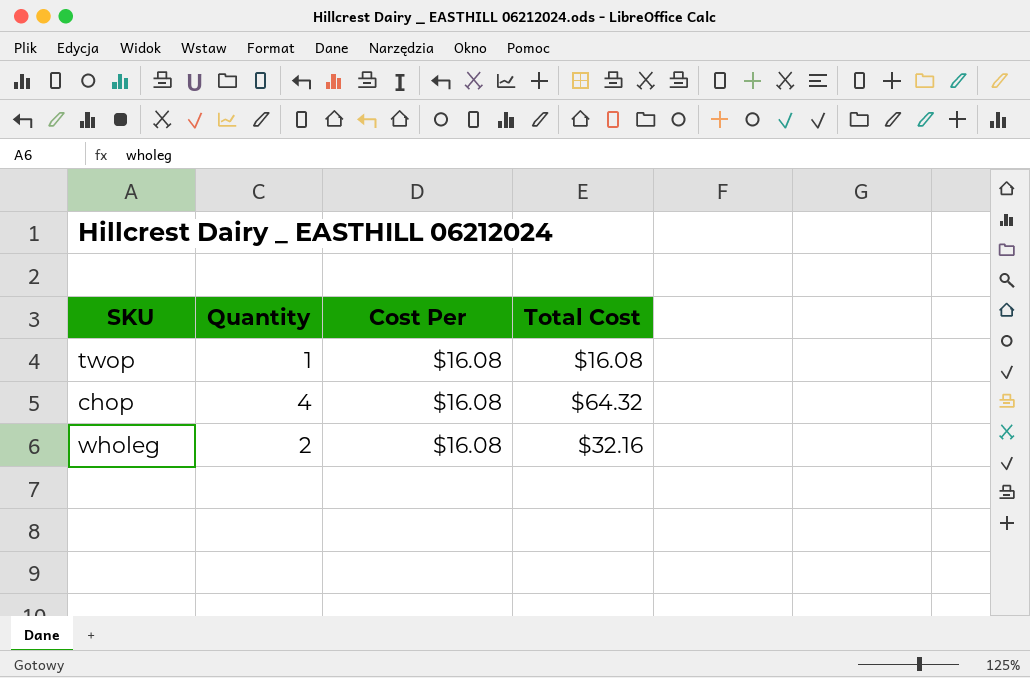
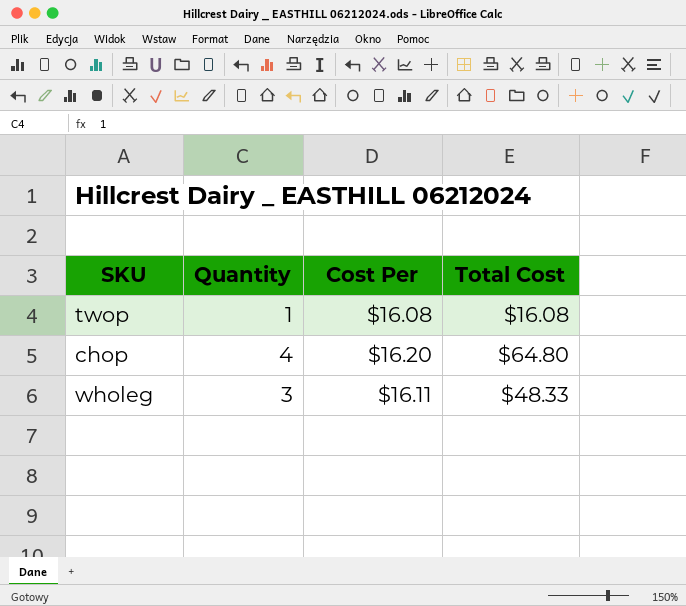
chop | Cost Per: $16.08 -> $16.20
chop | Total Cost: $64.32 -> $64.80
wholeg | Quantity: 2 -> 3
wholeg | Cost Per: $16.08 -> $16.11
wholeg | Total Cost: $32.16 -> $48.33

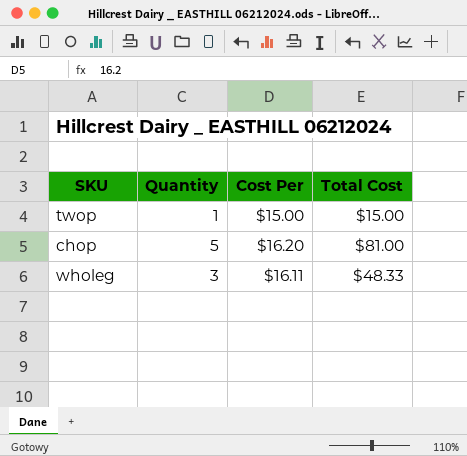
twop | Cost Per: $16.08 -> $15.00
twop | Total Cost: $16.08 -> $15.00
chop | Quantity: 4 -> 5
chop | Total Cost: $64.80 -> $81.00

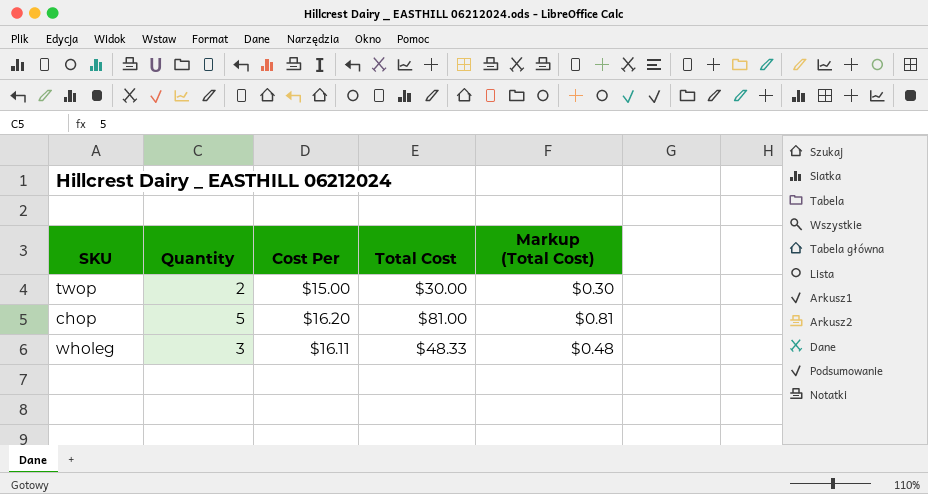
column Markup (Total Cost) | formula: none -> [Total Cost] * 0.01
twop | Quantity: 1 -> 2
twop | Total Cost: $15.00 -> $30.00

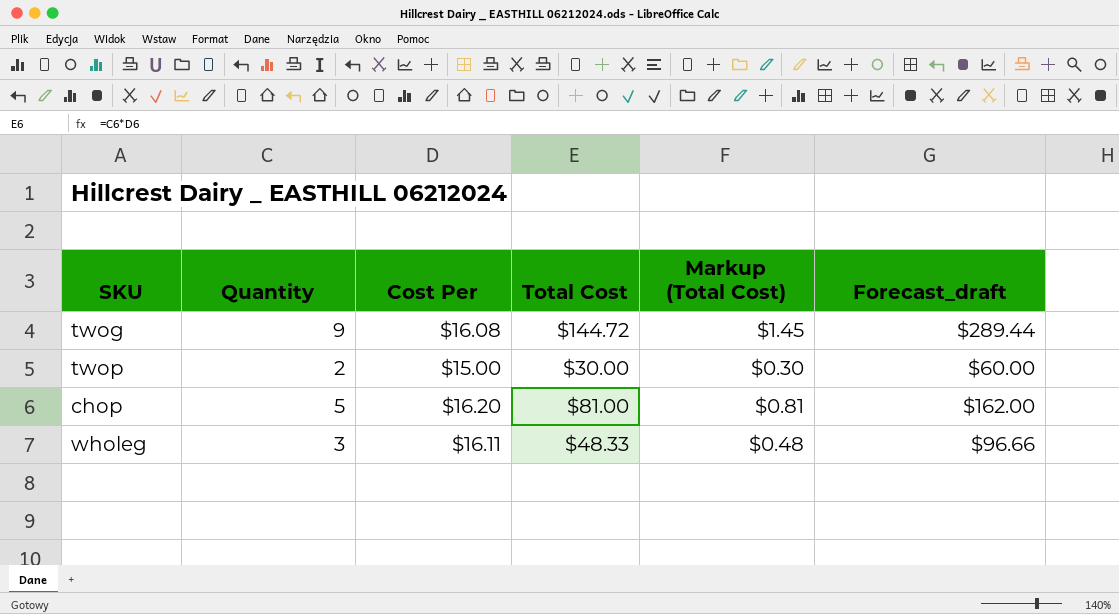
column Forecast_draft | formula: none -> [Total Cost] * 2
row twog: none -> 9 | $16.08 | $144.72 | $1.45 | $289.44

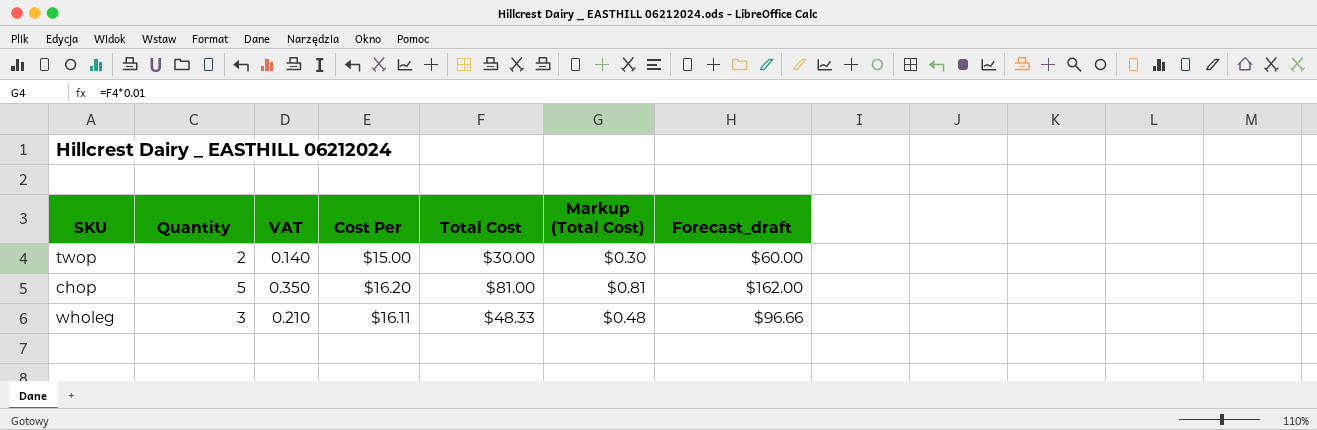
column VAT | formula: none -> [Quantity] * 0.07
row twog: 9 | $16.08 | $144.72 | $1.45 | $289.44 -> none

